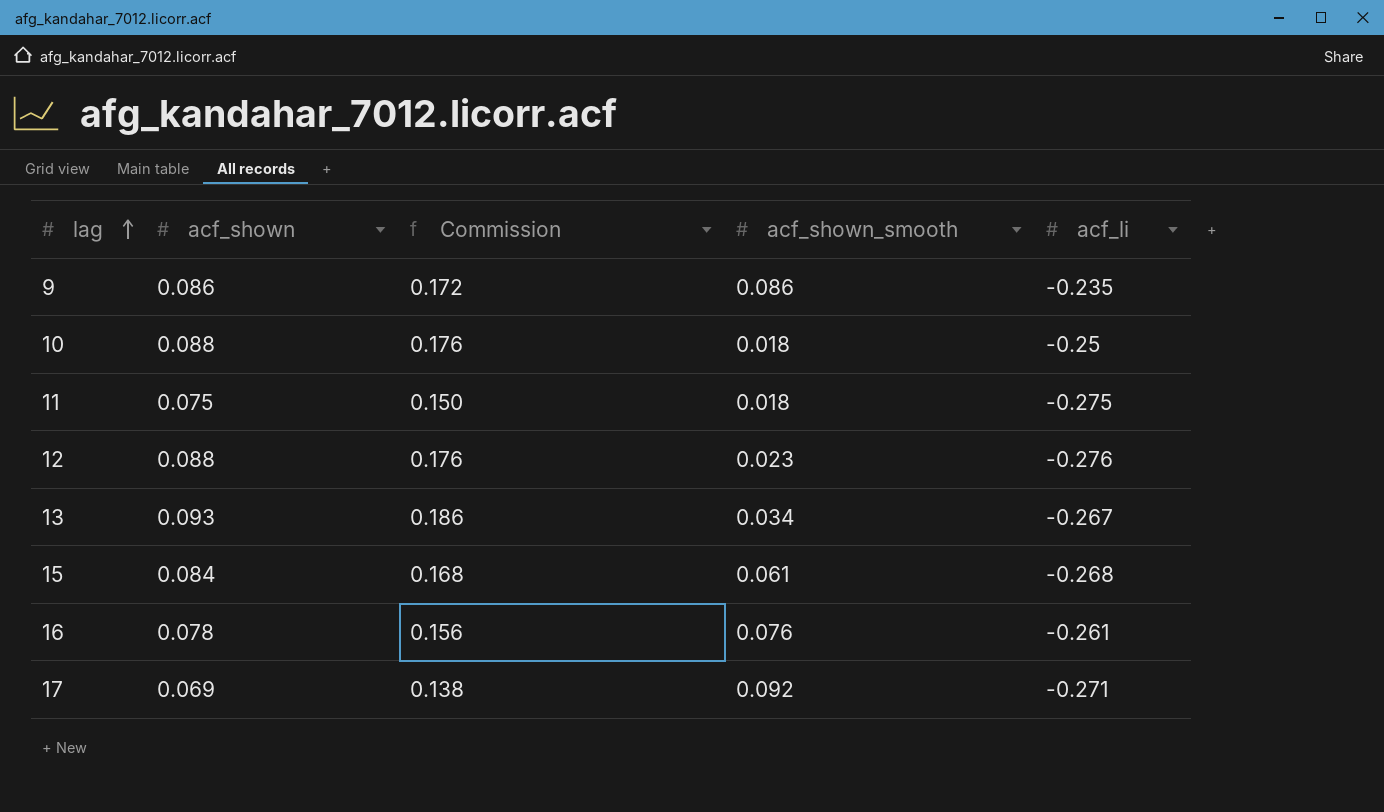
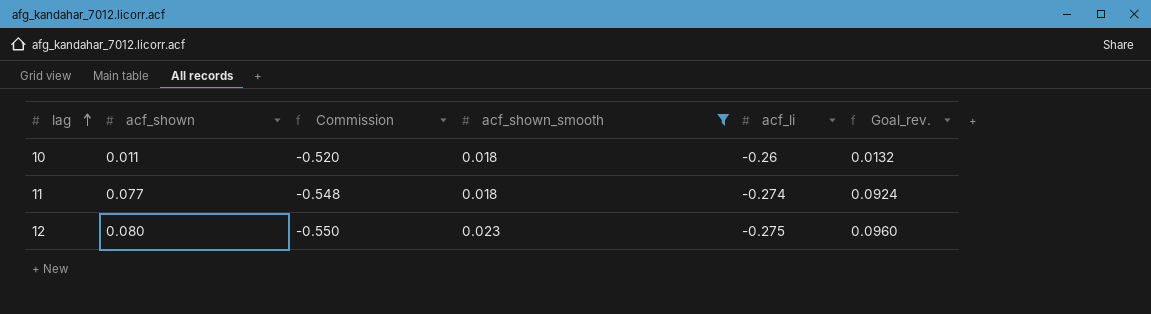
filter: none -> acf_shown_smooth <= 0.023
column Commission | formula: [acf_shown] * 2 -> [acf_li] * 2
column Goal_rev. | formula: none -> [acf_shown] * 1.2
10 | acf_shown: 0.088 -> 0.011
10 | acf_li: -0.25 -> -0.26
11 | acf_shown: 0.075 -> 0.077
11 | acf_li: -0.275 -> -0.274
12 | acf_shown: 0.088 -> 0.080
12 | acf_li: -0.276 -> -0.275

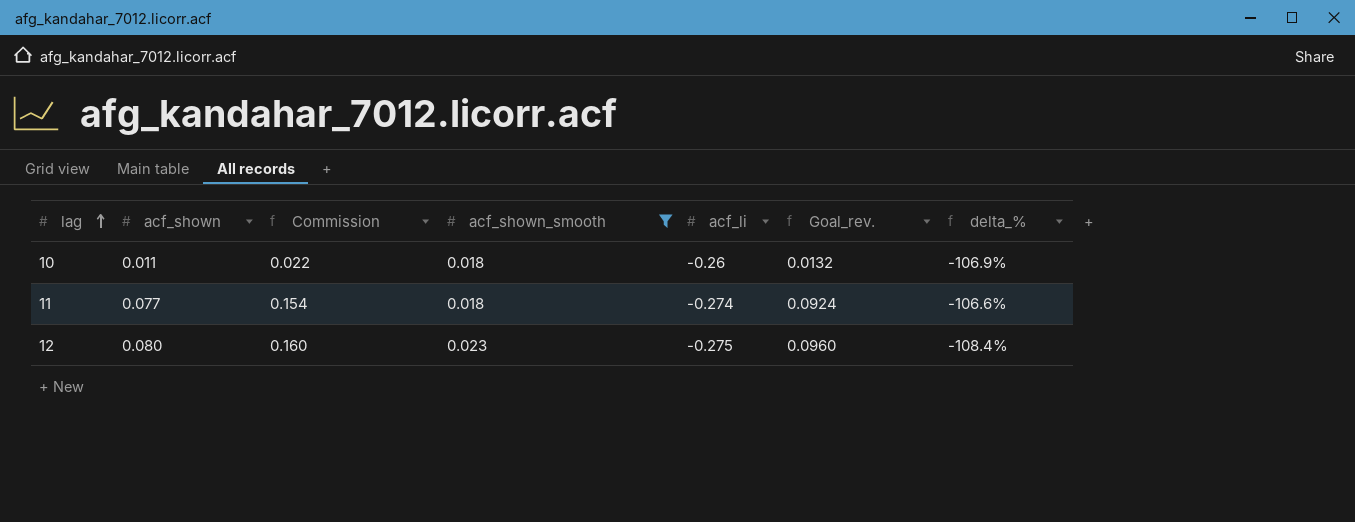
column Commission | formula: [acf_li] * 2 -> [acf_shown] * 2
column delta_% | formula: none -> ([acf_shown_smooth] - [acf_li]) / [acf_li]

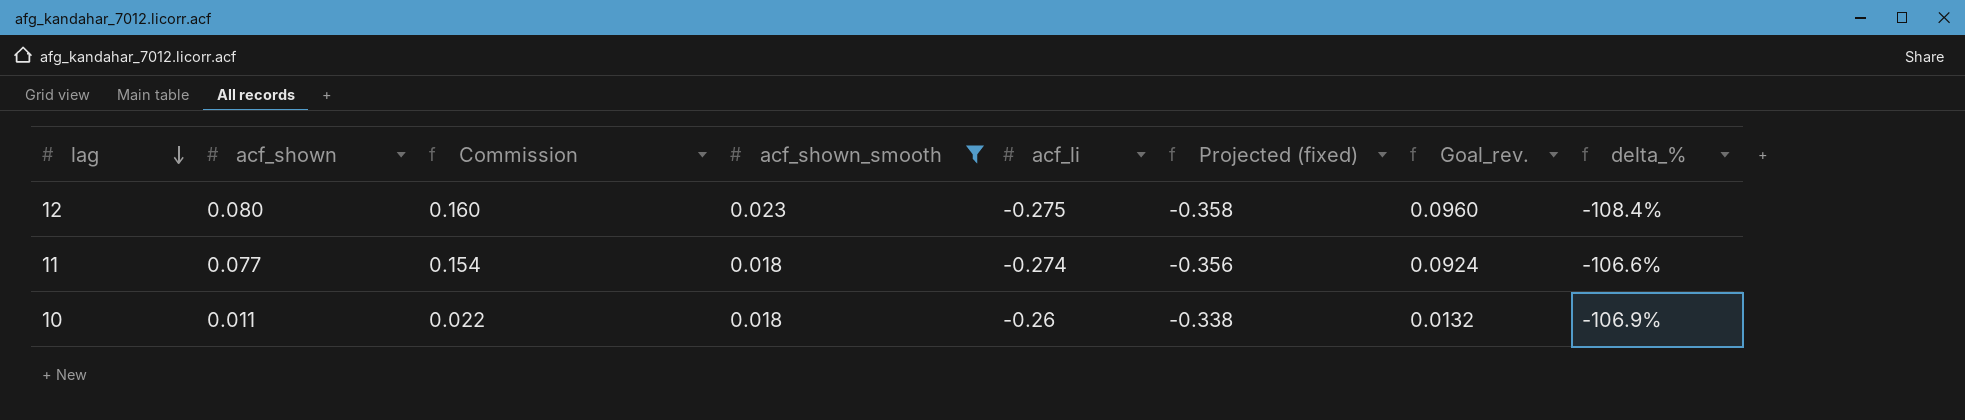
row order: lag ascending -> lag descending
column Projected (fixed) | formula: none -> [acf_li] * 1.3

